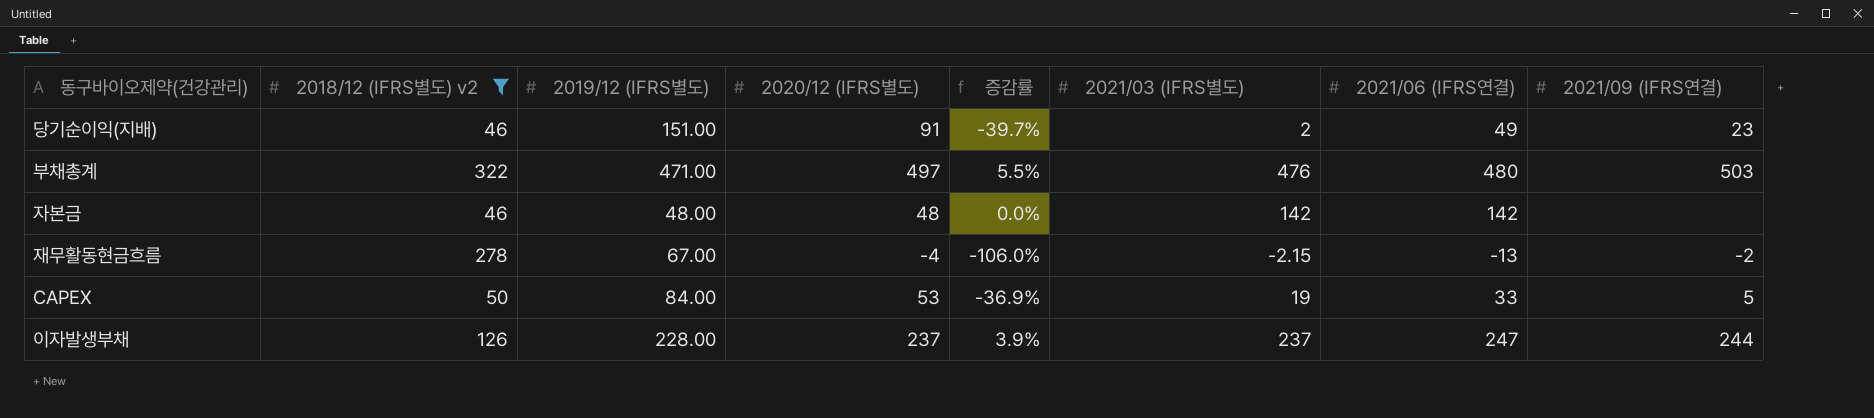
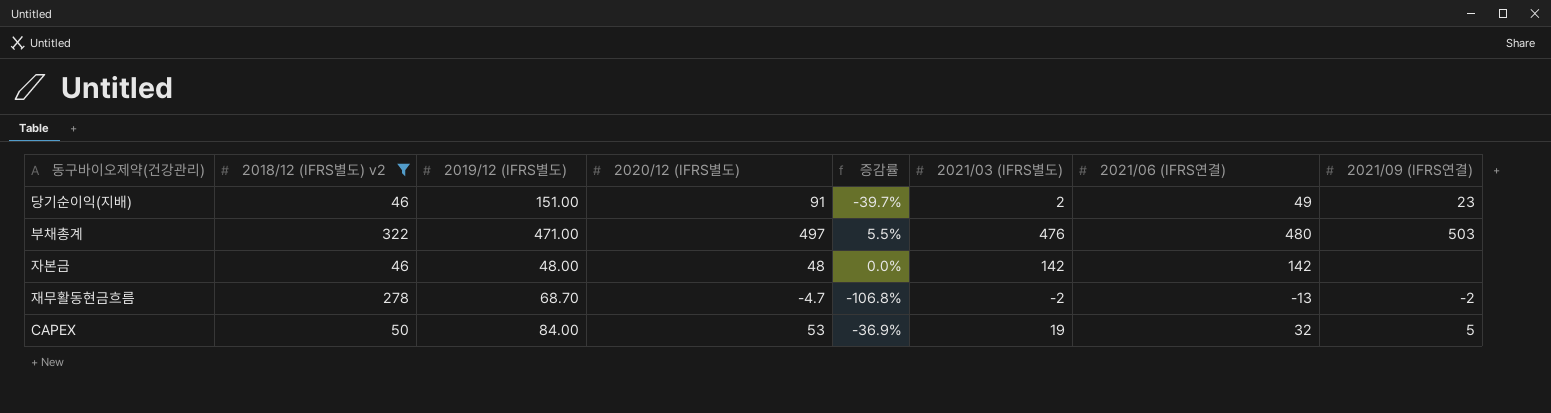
row 이자발생부채: 126 | 228.00 | 237 | 3.9% | 237 | 247 | 244 -> none
재무활동현금흐름 | 2019/12 (IFRS별도): 67.00 -> 68.70
재무활동현금흐름 | 2020/12 (IFRS별도): -4 -> -4.7
재무활동현금흐름 | 증감률: -106.0% -> -106.8%
재무활동현금흐름 | 2021/03 (IFRS별도): -2.15 -> -2
CAPEX | 2021/06 (IFRS연결): 33 -> 32

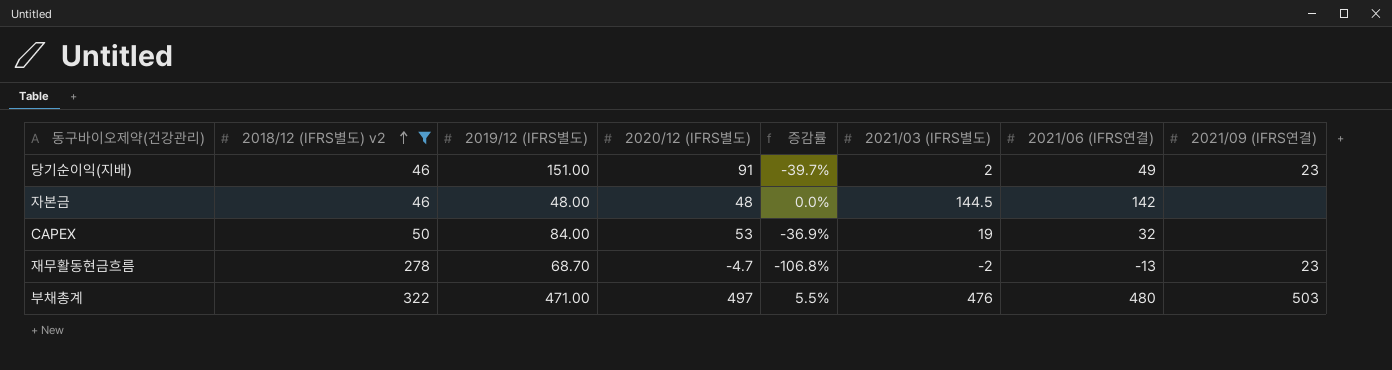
row order: none -> 2018/12 (IFRS별도) v2 ascending
자본금 | 2021/03 (IFRS별도): 142 -> 144.5
CAPEX | 2021/09 (IFRS연결): 5 -> none
재무활동현금흐름 | 2021/09 (IFRS연결): -2 -> 23

